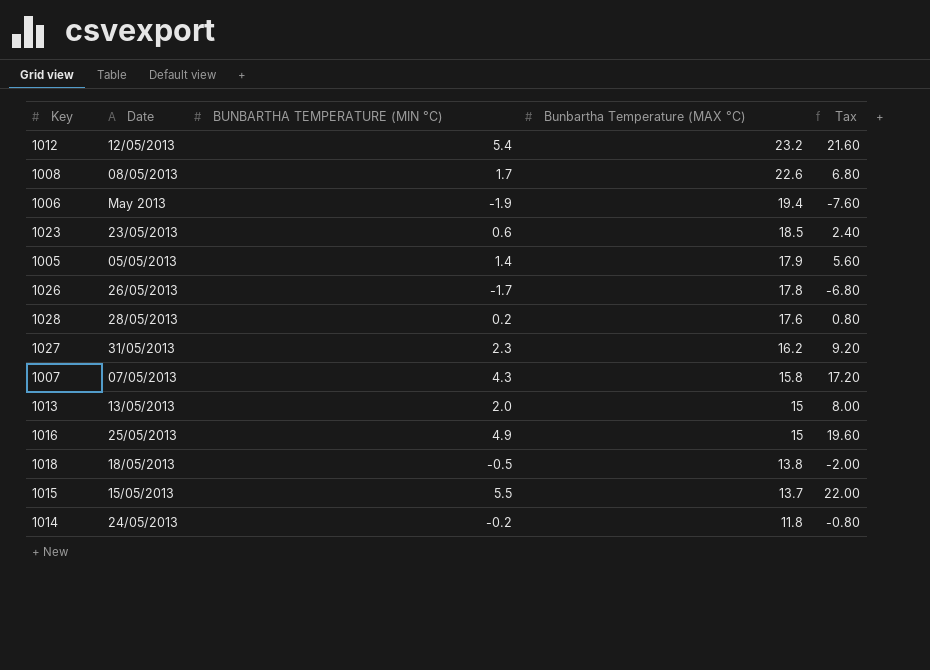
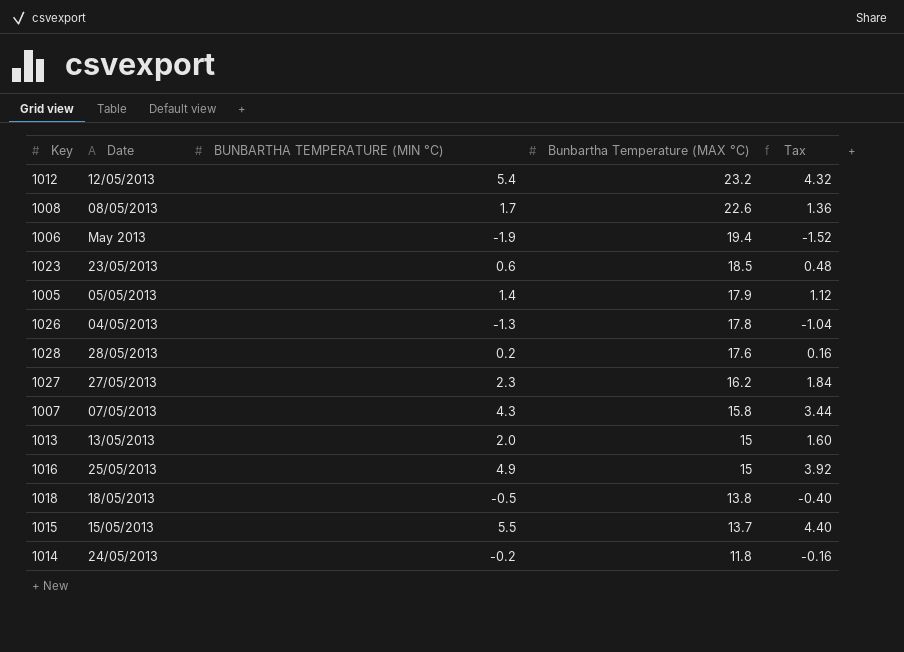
column Tax | formula: [BUNBARTHA TEMPERATURE (MIN °C)] * 4 -> [BUNBARTHA TEMPERATURE (MIN °C)] * 0.8
1026 | Date: 26/05/2013 -> 04/05/2013
1026 | BUNBARTHA TEMPERATURE (MIN °C): -1.7 -> -1.3
1027 | Date: 31/05/2013 -> 27/05/2013

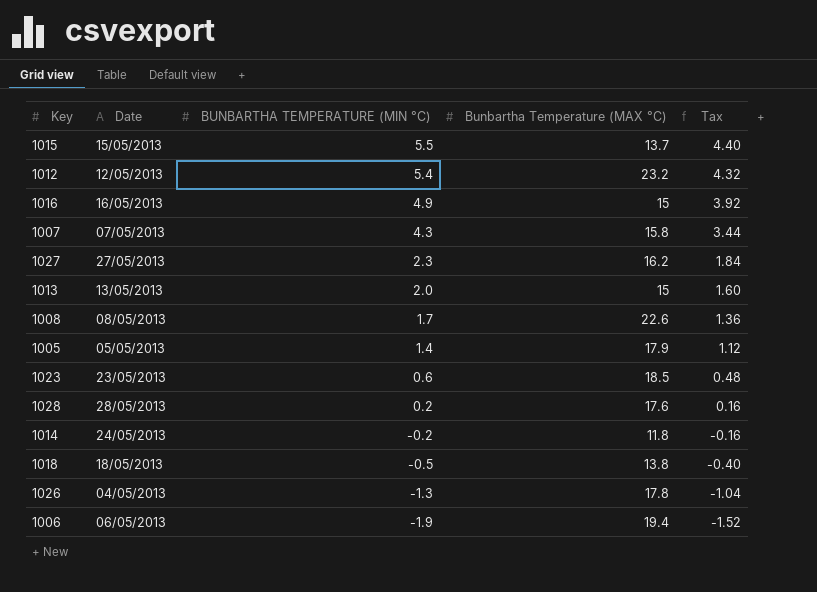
row order: Bunbartha Temperature (MAX °C) descending -> BUNBARTHA TEMPERATURE (MIN °C) descending
1016 | Date: 25/05/2013 -> 16/05/2013
1006 | Date: May 2013 -> 06/05/2013

